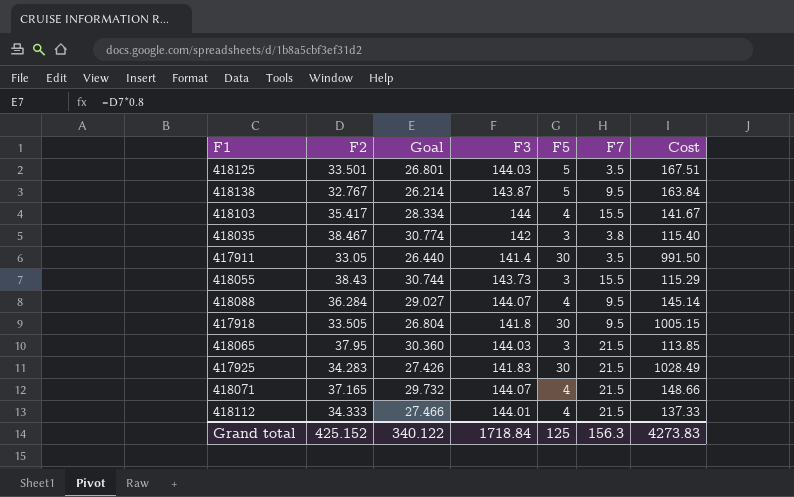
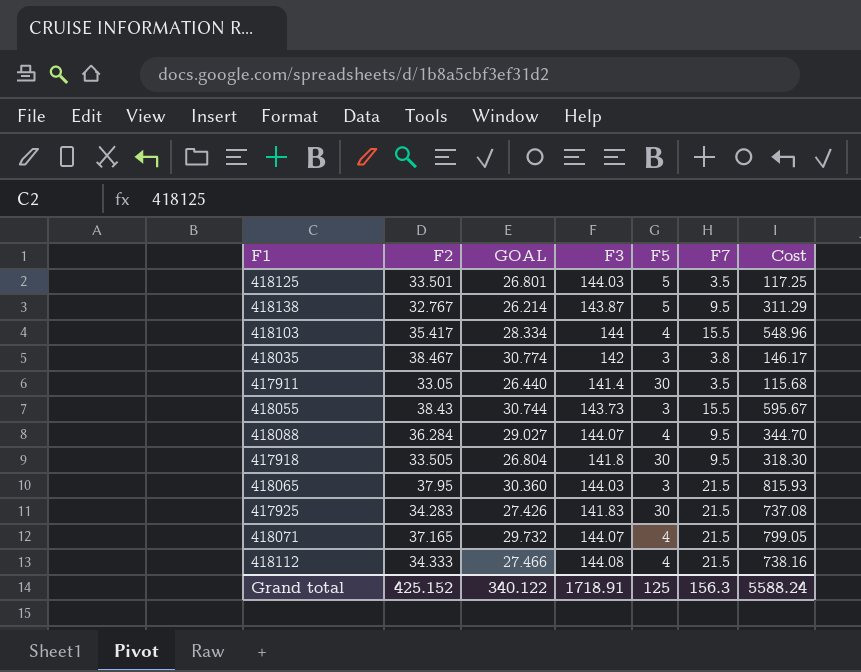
column name: Goal -> GOAL
column Cost | formula: [F2] * [F5] -> [F2] * [F7]
418112 | F3: 144.01 -> 144.08
Grand total | F3: 1718.84 -> 1718.91
Grand total | Cost: 4273.83 -> 5588.24

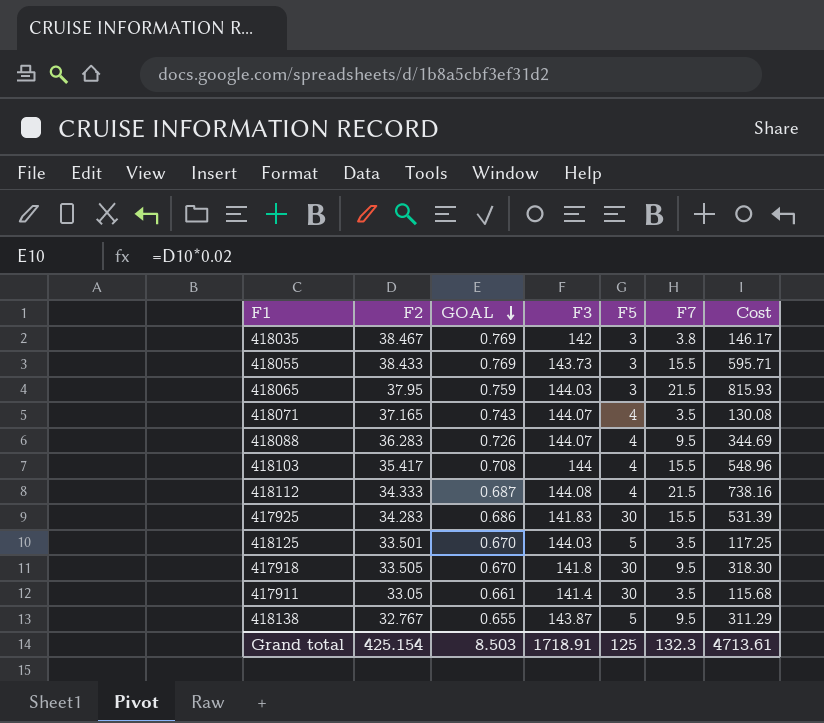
row order: none -> GOAL descending
column GOAL | formula: [F2] * 0.8 -> [F2] * 0.02
418055 | F2: 38.43 -> 38.433
418055 | Cost: 595.67 -> 595.71
418071 | F7: 21.5 -> 3.5
418071 | Cost: 799.05 -> 130.08
418088 | F2: 36.284 -> 36.283
418088 | Cost: 344.70 -> 344.69
417925 | F7: 21.5 -> 15.5
417925 | Cost: 737.08 -> 531.39
Grand total | F2: 425.152 -> 425.154
Grand total | GOAL: 340.122 -> 8.503
Grand total | F7: 156.3 -> 132.3
Grand total | Cost: 5588.24 -> 4713.61

